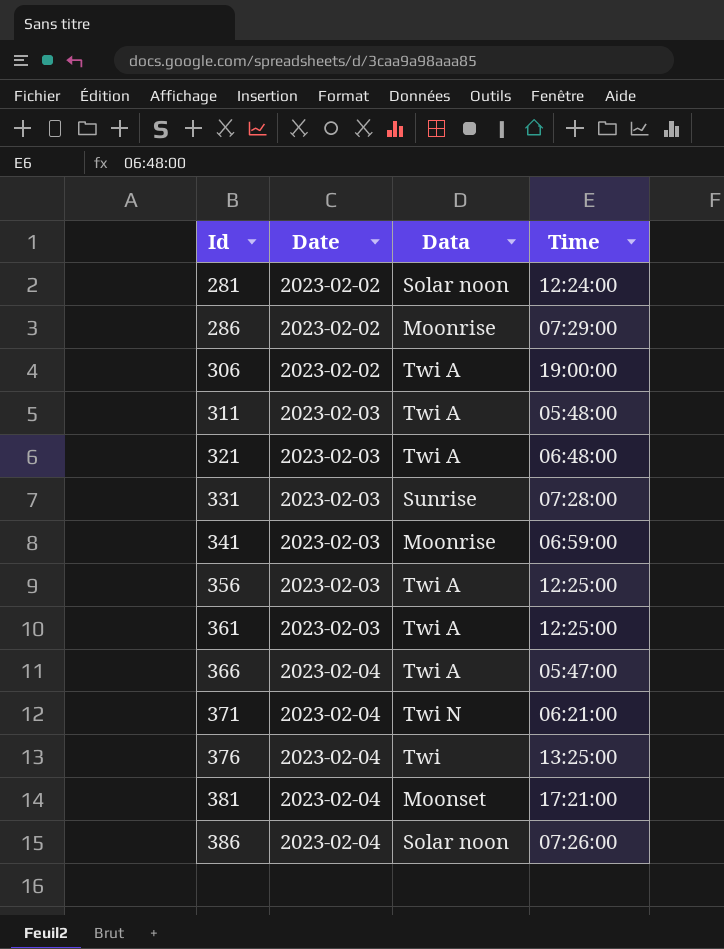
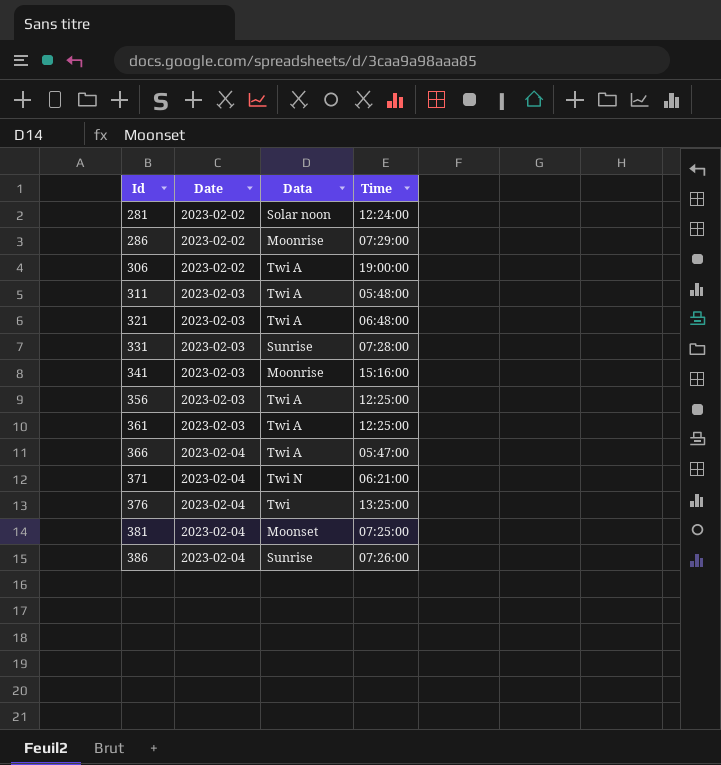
341 | Time: 06:59:00 -> 15:16:00
381 | Time: 17:21:00 -> 07:25:00
386 | Data: Solar noon -> Sunrise

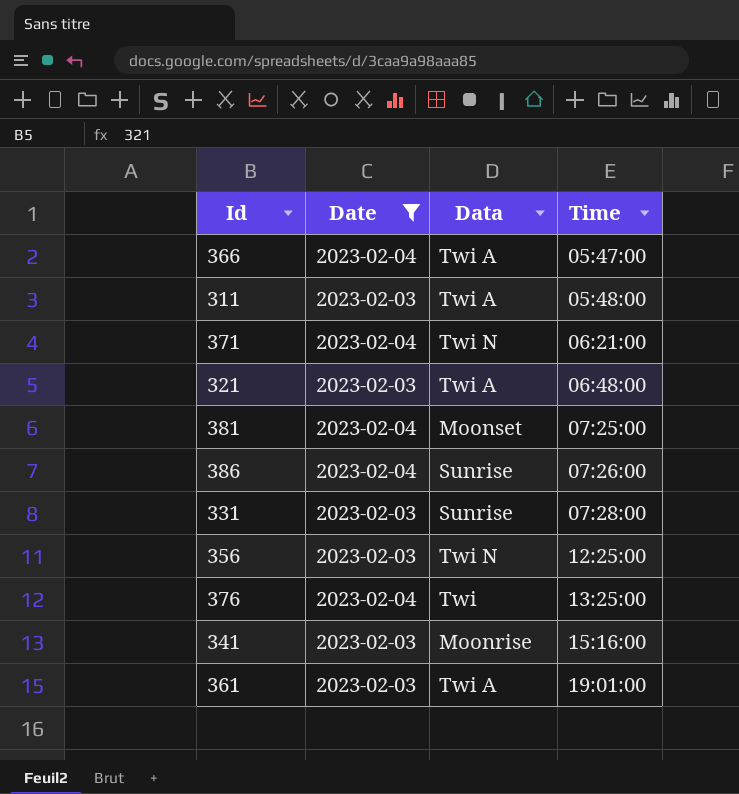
filter: none -> Date != 2023-02-02
row order: Id ascending -> Time ascending
356 | Data: Twi A -> Twi N
361 | Time: 12:25:00 -> 19:01:00

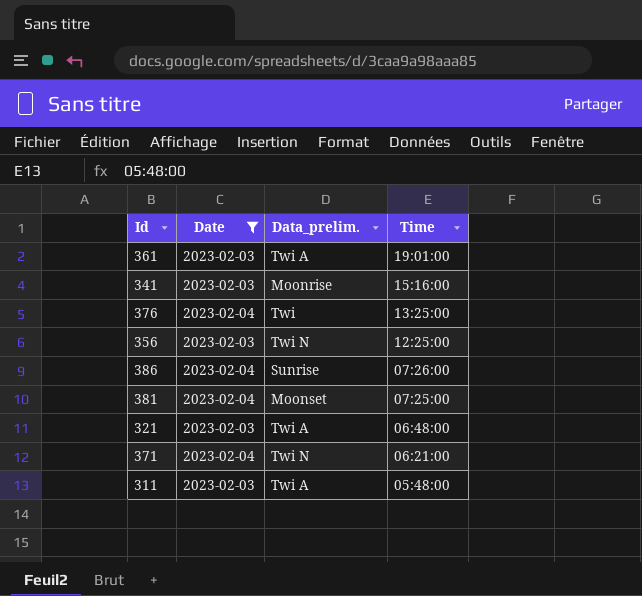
row order: Time ascending -> Time descending
column name: Data -> Data_prelim.
row 366: 2023-02-04 | Twi A | 05:47:00 -> none
row 331: 2023-02-03 | Sunrise | 07:28:00 -> none

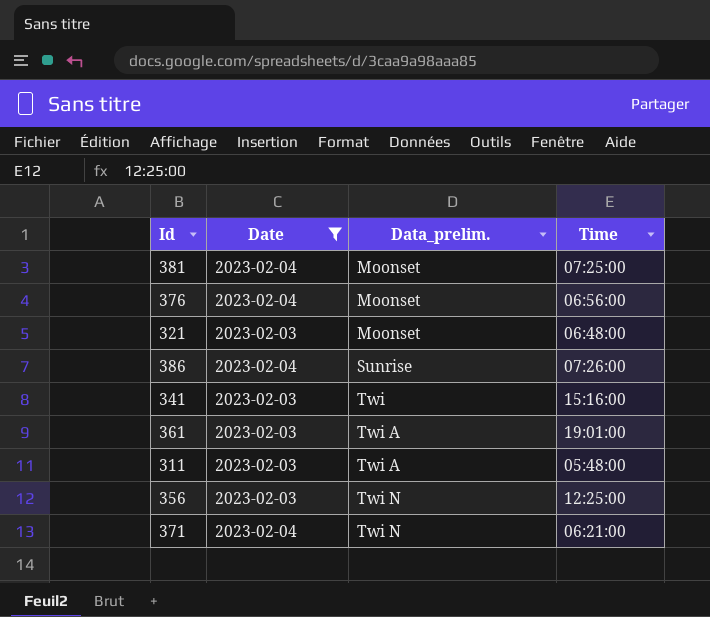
row order: Time descending -> Data_prelim. ascending
376 | Data_prelim.: Twi -> Moonset
376 | Time: 13:25:00 -> 06:56:00
321 | Data_prelim.: Twi A -> Moonset
341 | Data_prelim.: Moonrise -> Twi

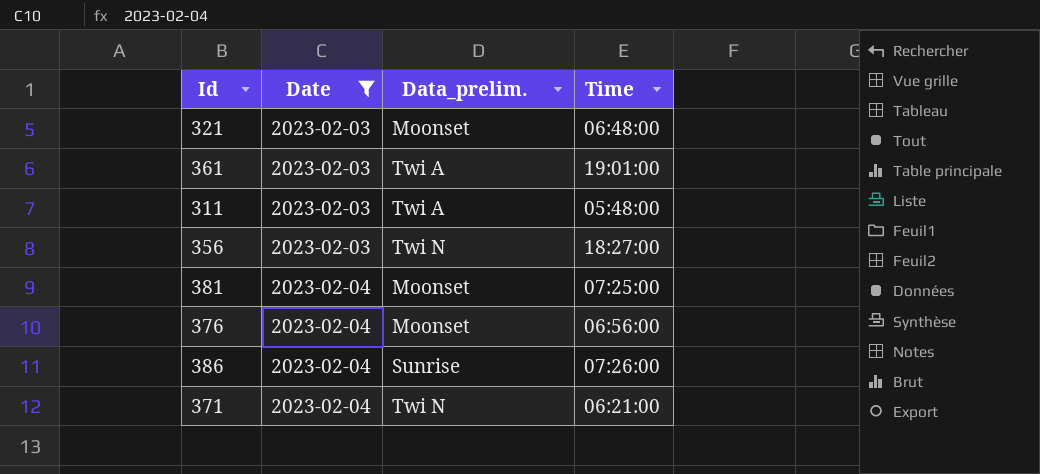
row order: Data_prelim. ascending -> Date ascending
row 341: 2023-02-03 | Twi | 15:16:00 -> none
356 | Time: 12:25:00 -> 18:27:00

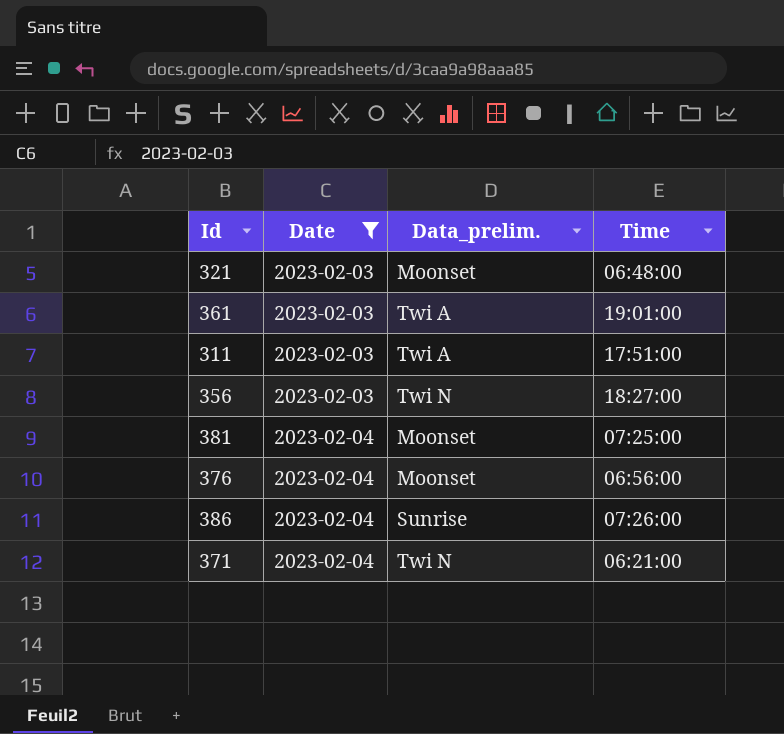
311 | Time: 05:48:00 -> 17:51:00

